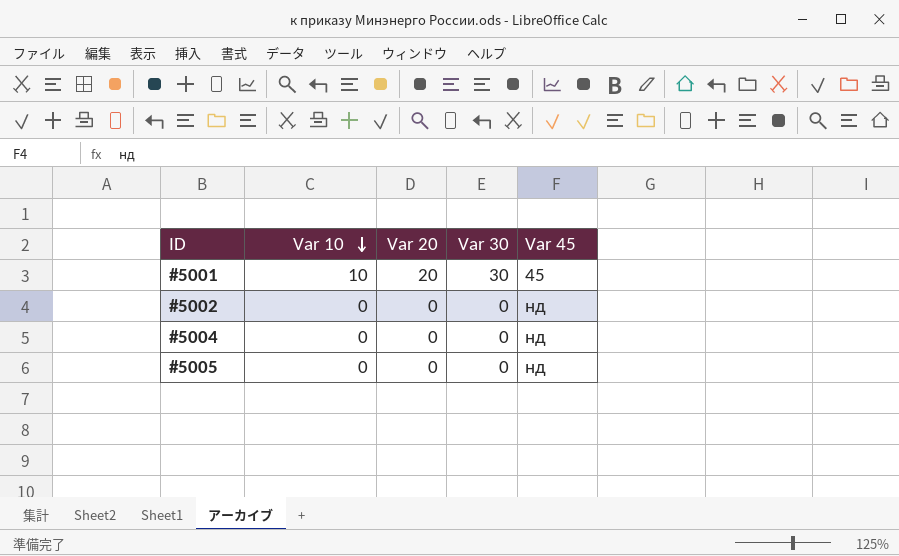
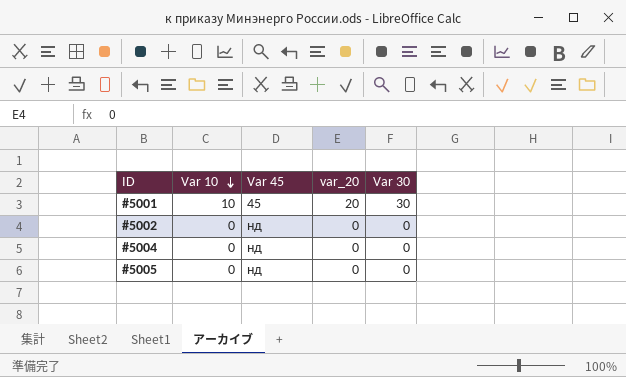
column Var 45 | position: 5 -> 3
column name: Var 20 -> var_20

